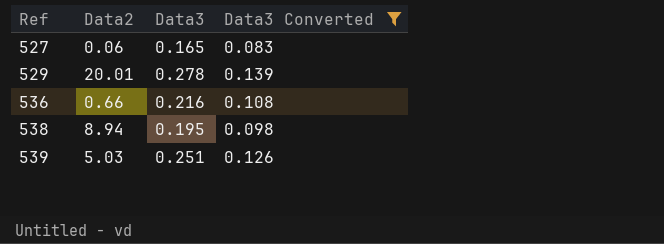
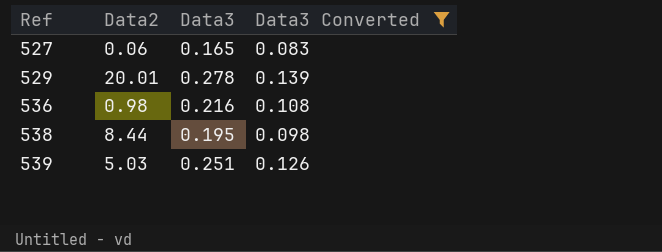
536 | Data2: 0.66 -> 0.98
538 | Data2: 8.94 -> 8.44

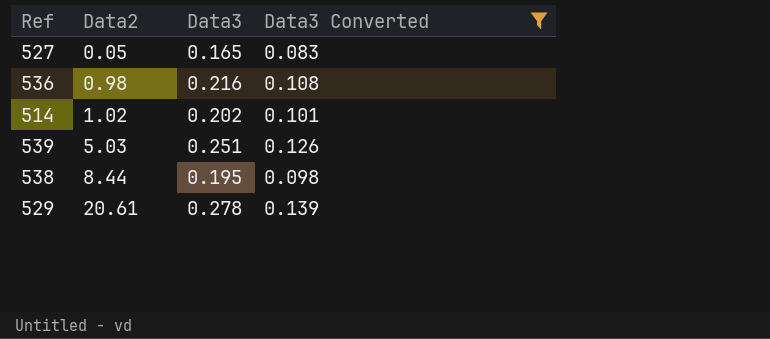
row order: Ref ascending -> Data2 ascending
527 | Data2: 0.06 -> 0.05
row 514: none -> 1.02 | 0.202 | 0.101
529 | Data2: 20.01 -> 20.61

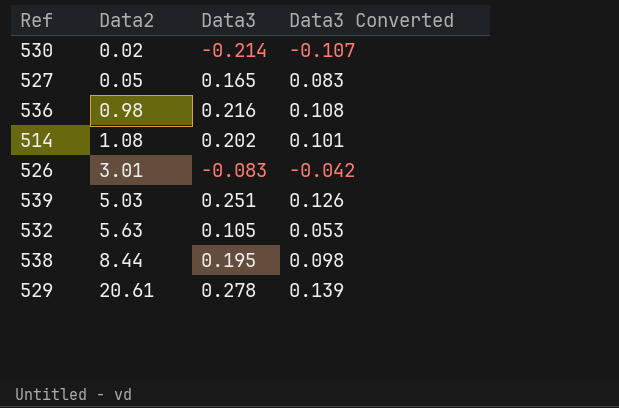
filter: Data3 Converted >= 0.083 -> none
514 | Data2: 1.02 -> 1.08

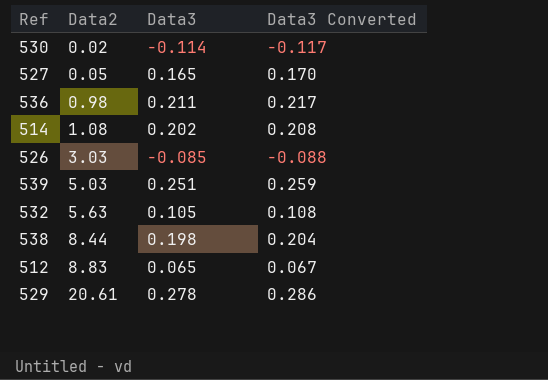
column Data3 Converted | formula: [Data3] * 0.5 -> [Data3] * 1.03
530 | Data3: -0.214 -> -0.114
536 | Data3: 0.216 -> 0.211
526 | Data2: 3.01 -> 3.03
526 | Data3: -0.083 -> -0.085
538 | Data3: 0.195 -> 0.198
row 512: none -> 8.83 | 0.065 | 0.067

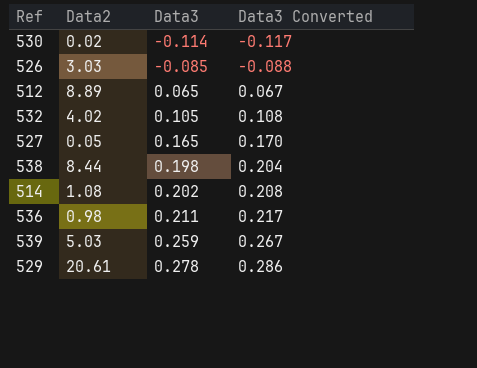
row order: Data2 ascending -> Data3 ascending
512 | Data2: 8.83 -> 8.89
532 | Data2: 5.63 -> 4.02
539 | Data3: 0.251 -> 0.259
539 | Data3 Converted: 0.259 -> 0.267

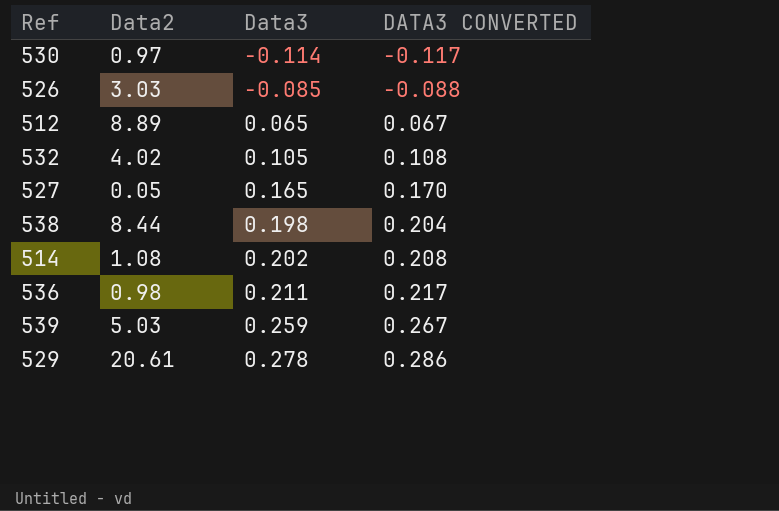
column name: Data3 Converted -> DATA3 CONVERTED
530 | Data2: 0.02 -> 0.97

